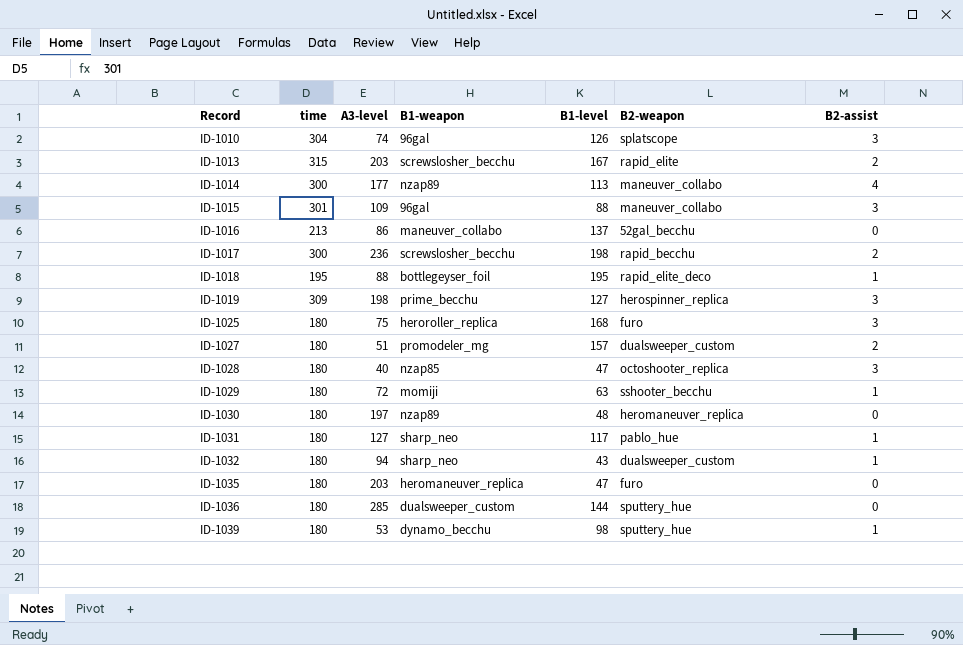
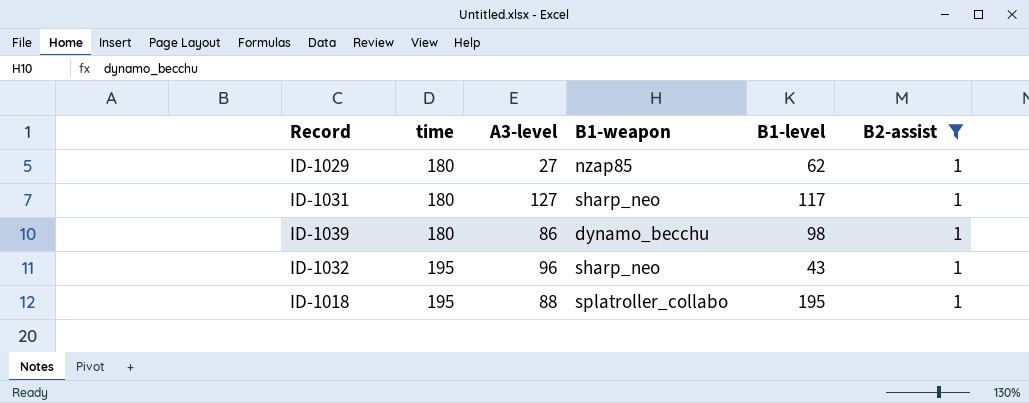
filter: none -> B2-assist = 1
row order: Record ascending -> time ascending
column B2-weapon | position: 6 -> none
ID-1029 | A3-level: 72 -> 27
ID-1029 | B1-weapon: momiji -> nzap85
ID-1029 | B1-level: 63 -> 62
ID-1039 | A3-level: 53 -> 86
ID-1032 | time: 180 -> 195
ID-1032 | A3-level: 94 -> 96
ID-1018 | B1-weapon: bottlegeyser_foil -> splatroller_collabo

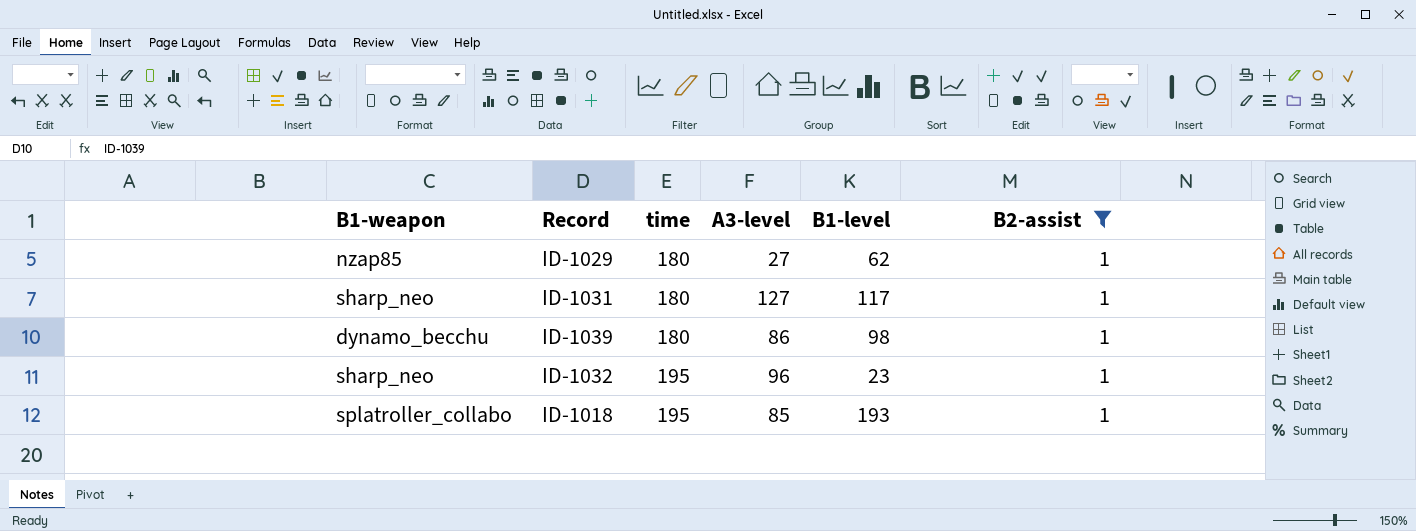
column B1-weapon | position: 4 -> 1
ID-1032 | B1-level: 43 -> 23
ID-1018 | A3-level: 88 -> 85
ID-1018 | B1-level: 195 -> 193

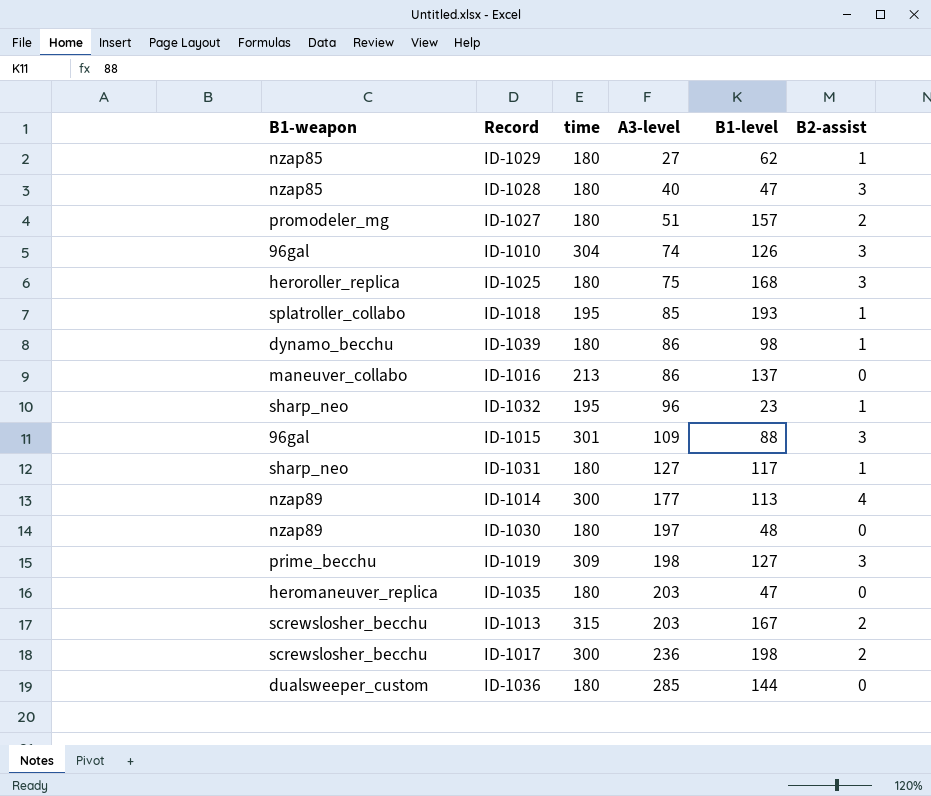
filter: B2-assist = 1 -> none
row order: time ascending -> A3-level ascending

